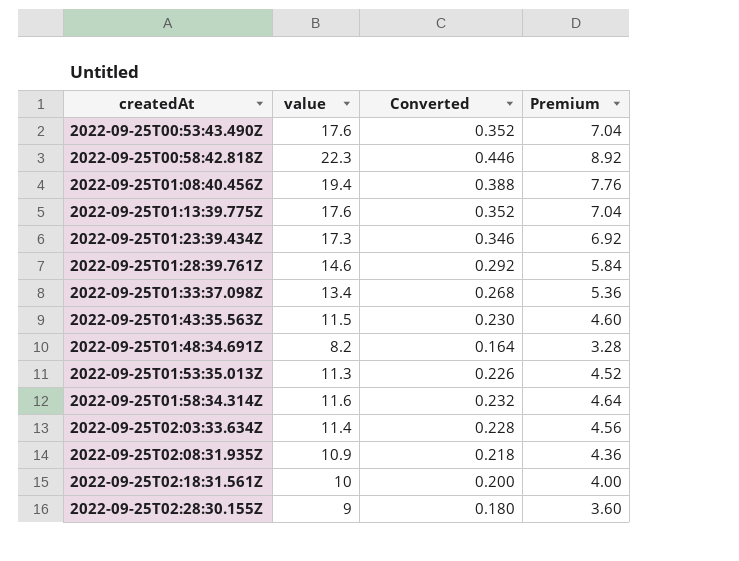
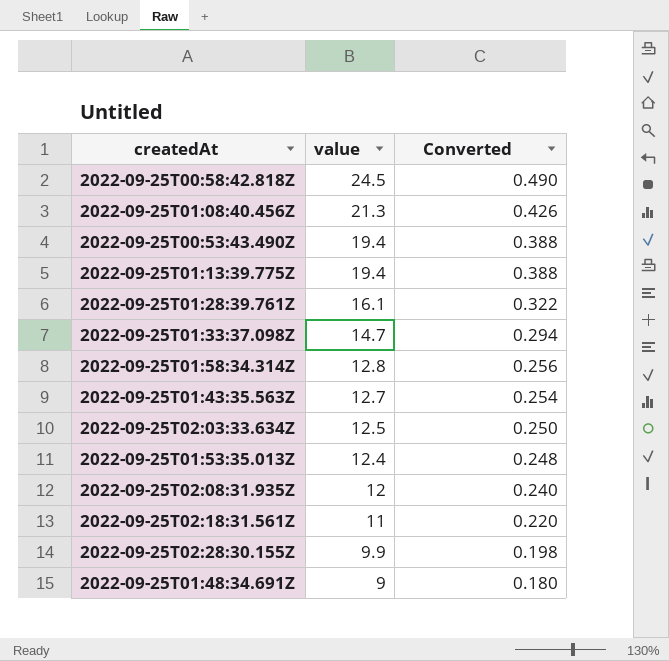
row order: createdAt ascending -> value descending
column Premium | formula: [value] * 0.4 -> none
row 2022-09-25T01:23:39.434Z: 17.3 | 0.346 | 6.92 -> none
2022-09-25T00:58:42.818Z | value: 22.3 -> 24.5
2022-09-25T00:58:42.818Z | Converted: 0.446 -> 0.490
2022-09-25T01:08:40.456Z | value: 19.4 -> 21.3
2022-09-25T01:08:40.456Z | Converted: 0.388 -> 0.426
2022-09-25T00:53:43.490Z | value: 17.6 -> 19.4
2022-09-25T00:53:43.490Z | Converted: 0.352 -> 0.388
2022-09-25T01:13:39.775Z | value: 17.6 -> 19.4
2022-09-25T01:13:39.775Z | Converted: 0.352 -> 0.388
2022-09-25T01:28:39.761Z | value: 14.6 -> 16.1
2022-09-25T01:28:39.761Z | Converted: 0.292 -> 0.322
2022-09-25T01:33:37.098Z | value: 13.4 -> 14.7
2022-09-25T01:33:37.098Z | Converted: 0.268 -> 0.294
2022-09-25T01:58:34.314Z | value: 11.6 -> 12.8
2022-09-25T01:58:34.314Z | Converted: 0.232 -> 0.256
2022-09-25T01:43:35.563Z | value: 11.5 -> 12.7
2022-09-25T01:43:35.563Z | Converted: 0.230 -> 0.254
2022-09-25T02:03:33.634Z | value: 11.4 -> 12.5
2022-09-25T02:03:33.634Z | Converted: 0.228 -> 0.250
2022-09-25T01:53:35.013Z | value: 11.3 -> 12.4
2022-09-25T01:53:35.013Z | Converted: 0.226 -> 0.248
2022-09-25T02:08:31.935Z | value: 10.9 -> 12
2022-09-25T02:08:31.935Z | Converted: 0.218 -> 0.240
2022-09-25T02:18:31.561Z | value: 10 -> 11
2022-09-25T02:18:31.561Z | Converted: 0.200 -> 0.220
2022-09-25T02:28:30.155Z | value: 9 -> 9.9
2022-09-25T02:28:30.155Z | Converted: 0.180 -> 0.198
2022-09-25T01:48:34.691Z | value: 8.2 -> 9
2022-09-25T01:48:34.691Z | Converted: 0.164 -> 0.180

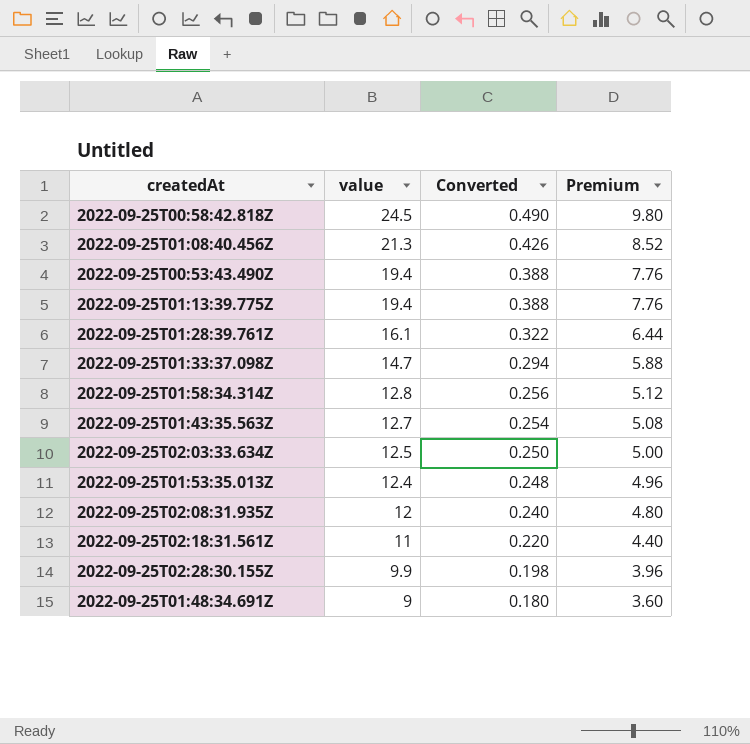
column Premium | formula: none -> [value] * 0.4

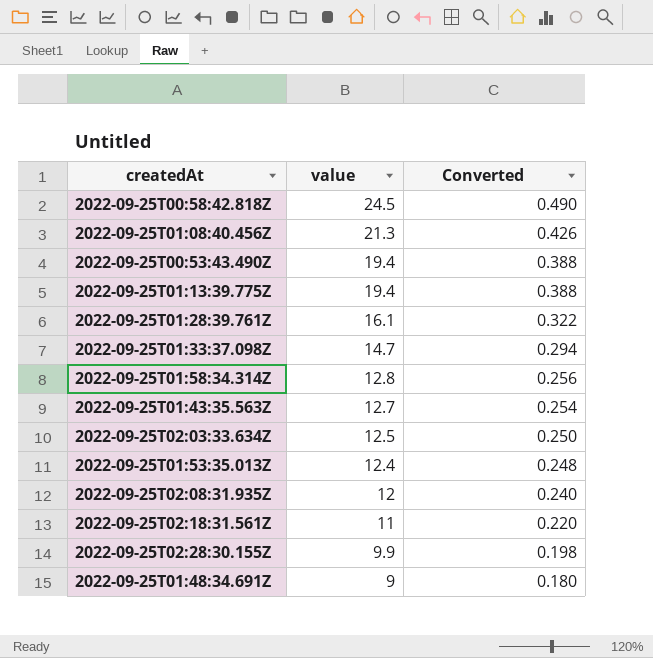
column Premium | formula: [value] * 0.4 -> none

